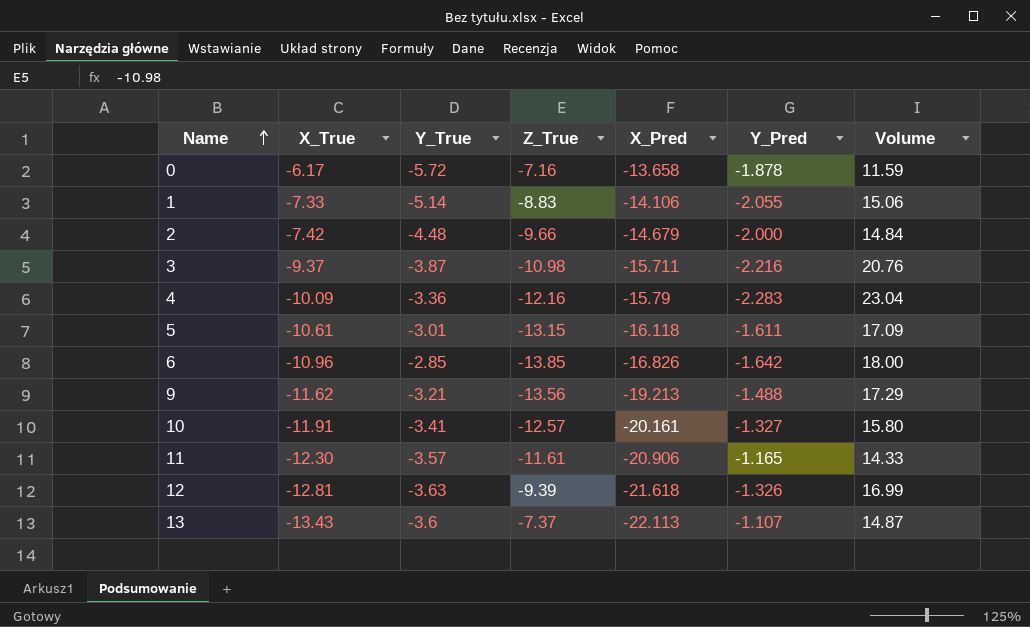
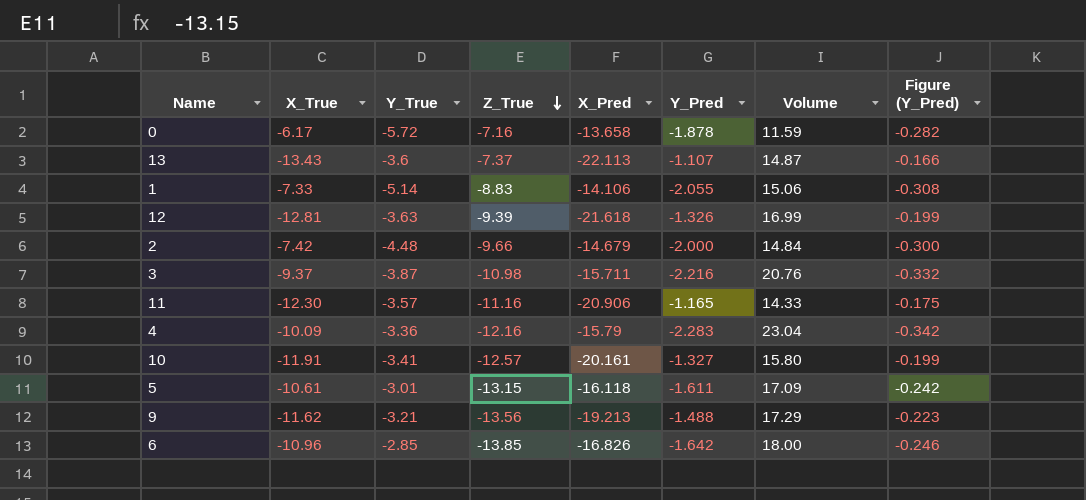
row order: Name ascending -> Z_True descending
column Figure (Y_Pred) | formula: none -> [Y_Pred] * 0.15
11 | Z_True: -11.61 -> -11.16

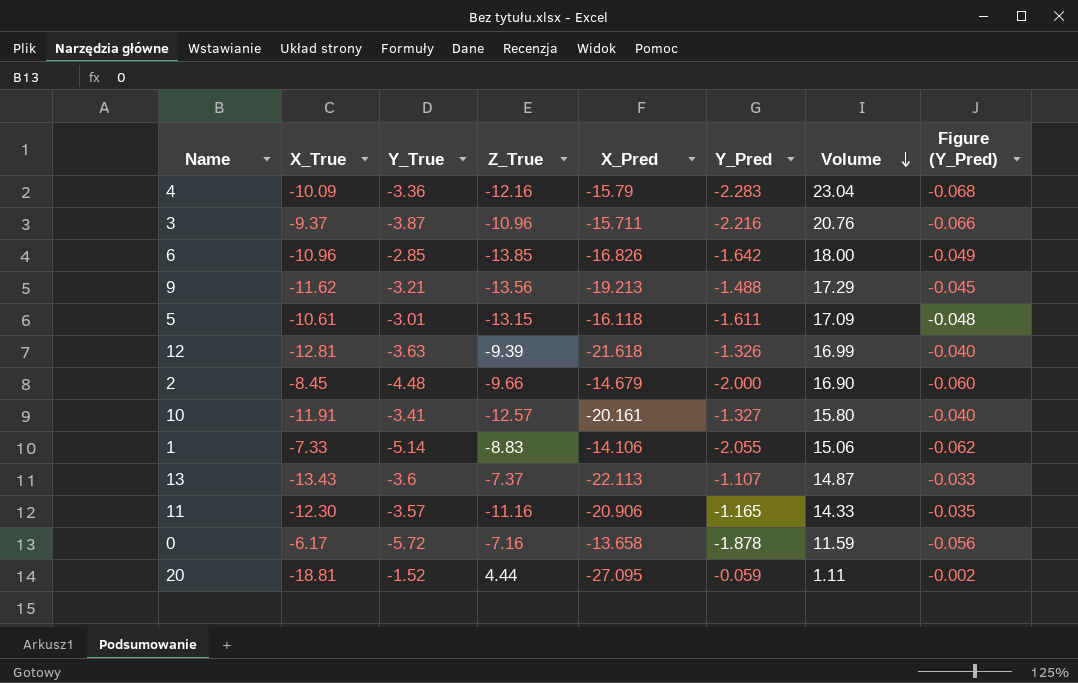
row order: Z_True descending -> Volume descending
column Figure (Y_Pred) | formula: [Y_Pred] * 0.15 -> [Y_Pred] * 0.03
3 | Z_True: -10.98 -> -10.96
2 | X_True: -7.42 -> -8.45
2 | Volume: 14.84 -> 16.90
row 20: none -> -18.81 | -1.52 | 4.44 | -27.095 | -0.059 | 1.11 | -0.002

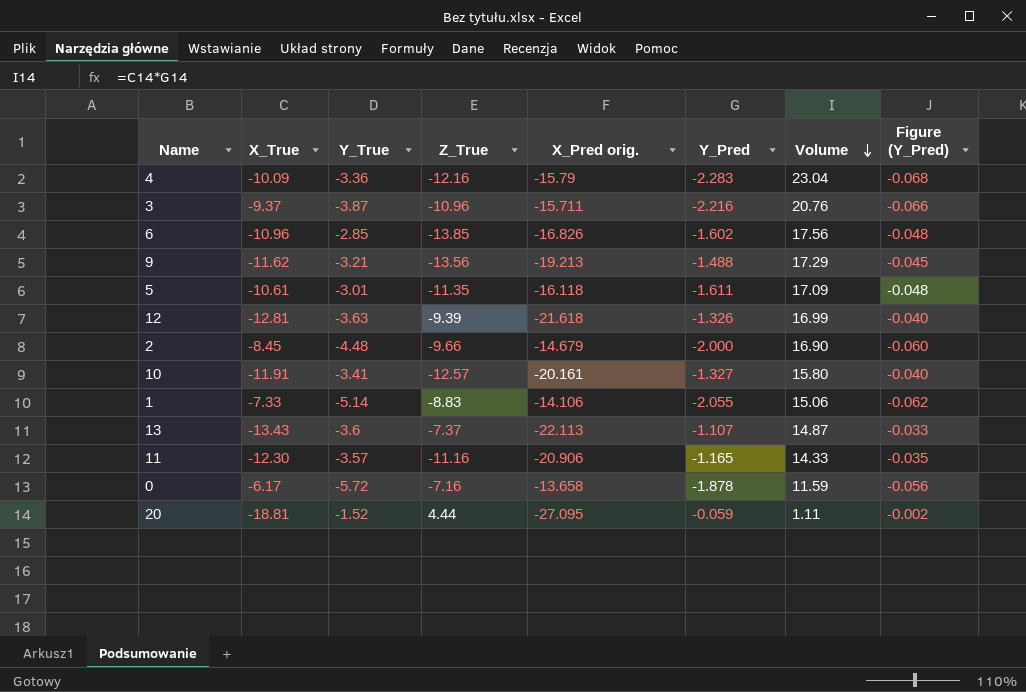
column name: X_Pred -> X_Pred orig.
6 | Y_Pred: -1.642 -> -1.602
6 | Volume: 18.00 -> 17.56
6 | Figure (Y_Pred): -0.049 -> -0.048
5 | Z_True: -13.15 -> -11.35

